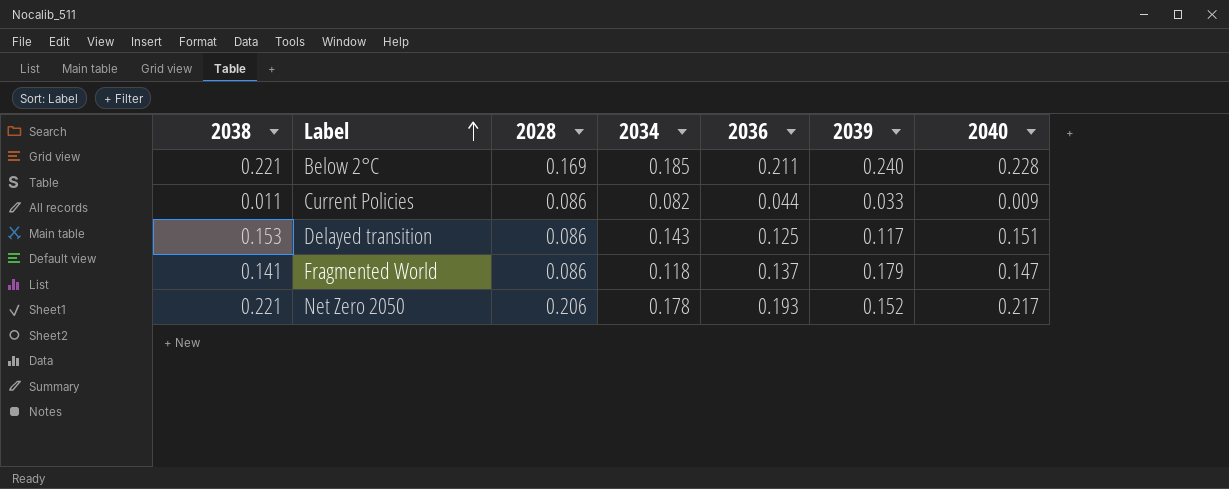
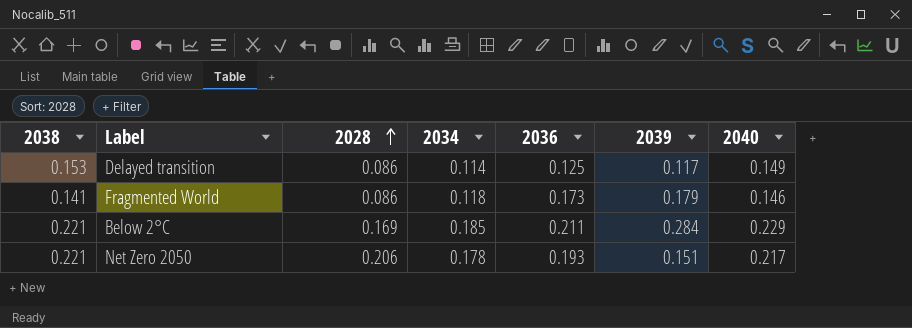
row order: Label ascending -> 2028 ascending
row Current Policies: 0.011 | 0.086 | 0.082 | 0.044 | 0.033 | 0.009 -> none
Delayed transition | 2034: 0.143 -> 0.114
Delayed transition | 2040: 0.151 -> 0.149
Fragmented World | 2036: 0.137 -> 0.173
Fragmented World | 2040: 0.147 -> 0.146
Below 2°C | 2039: 0.240 -> 0.284
Below 2°C | 2040: 0.228 -> 0.229
Net Zero 2050 | 2039: 0.152 -> 0.151

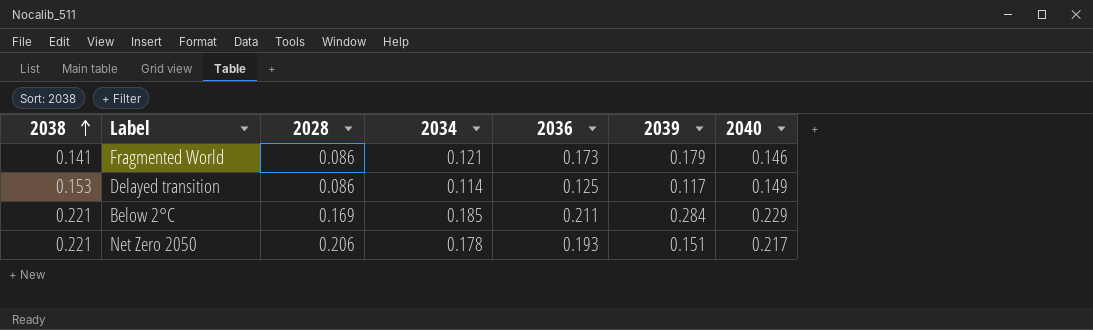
row order: 2028 ascending -> 2038 ascending
Fragmented World | 2034: 0.118 -> 0.121

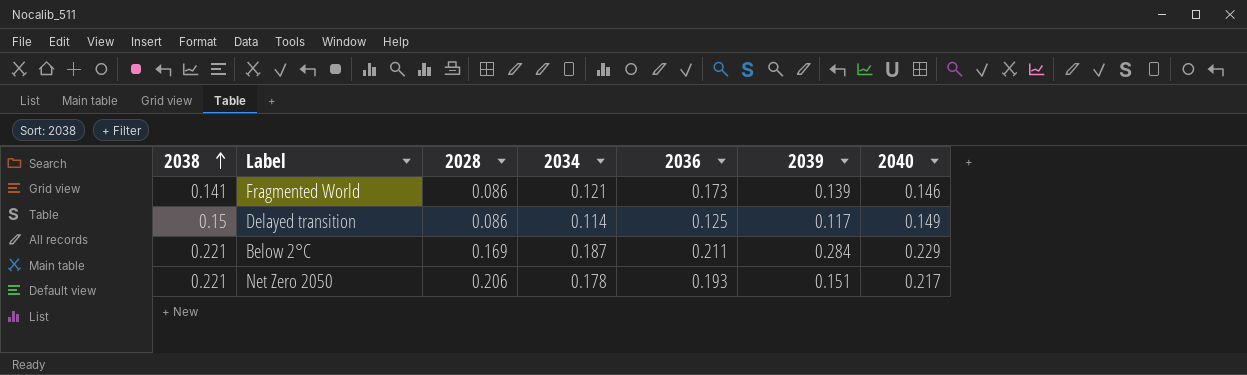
Fragmented World | 2039: 0.179 -> 0.139
Delayed transition | 2038: 0.153 -> 0.15
Below 2°C | 2034: 0.185 -> 0.187

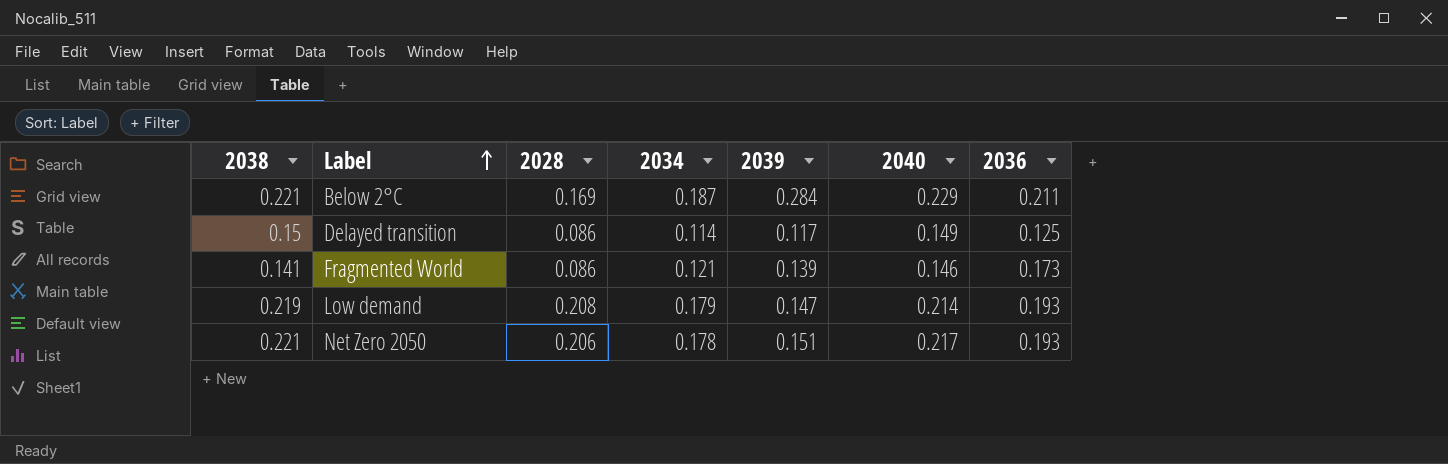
row order: 2038 ascending -> Label ascending
column 2036 | position: 5 -> 7
row Low demand: none -> 0.219 | 0.208 | 0.179 | 0.147 | 0.214 | 0.193

